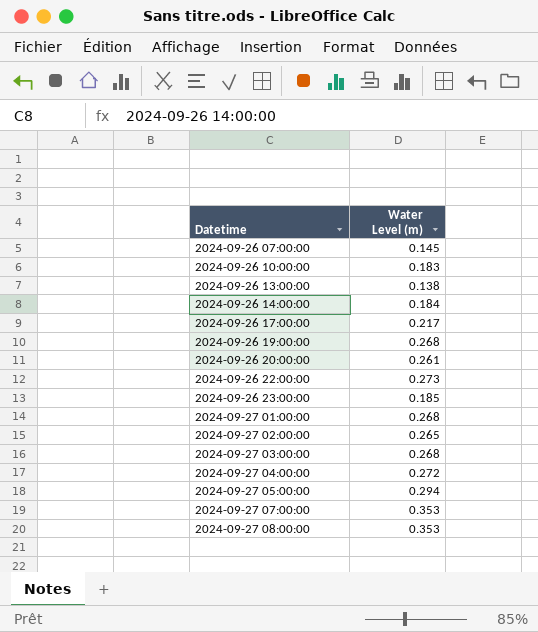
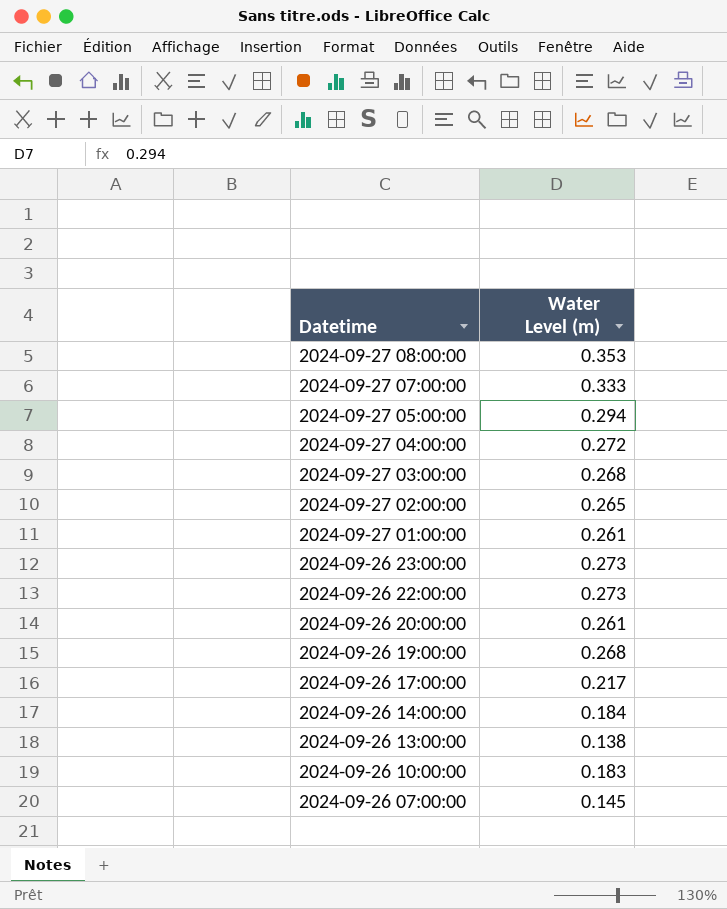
row order: Datetime ascending -> Datetime descending
2024-09-27 07:00:00 | Water Level (m): 0.353 -> 0.333
2024-09-27 01:00:00 | Water Level (m): 0.268 -> 0.261
2024-09-26 23:00:00 | Water Level (m): 0.185 -> 0.273

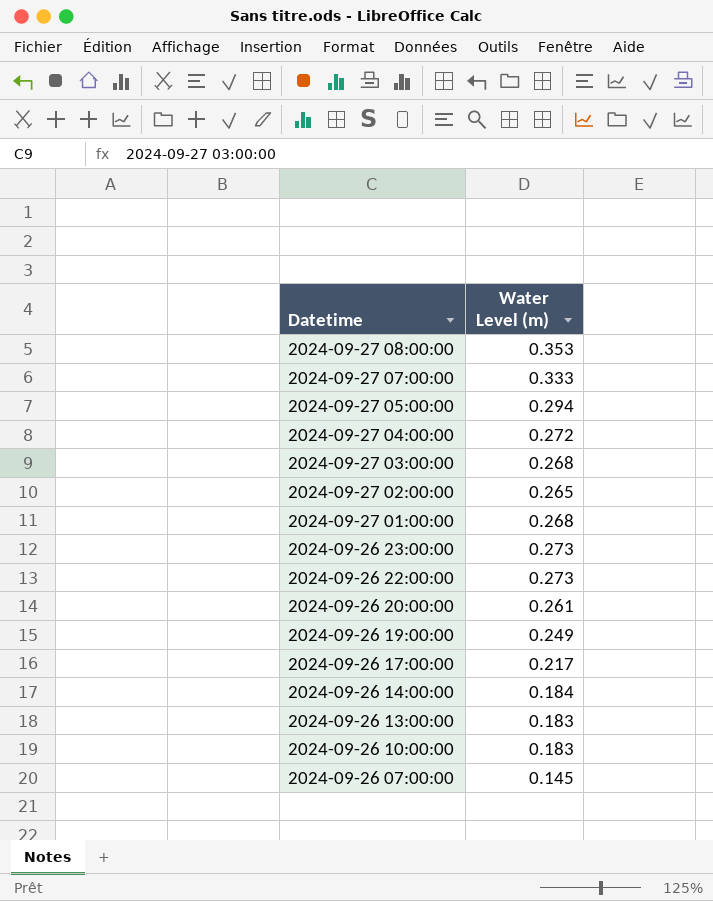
2024-09-27 01:00:00 | Water Level (m): 0.261 -> 0.268
2024-09-26 19:00:00 | Water Level (m): 0.268 -> 0.249
2024-09-26 13:00:00 | Water Level (m): 0.138 -> 0.183

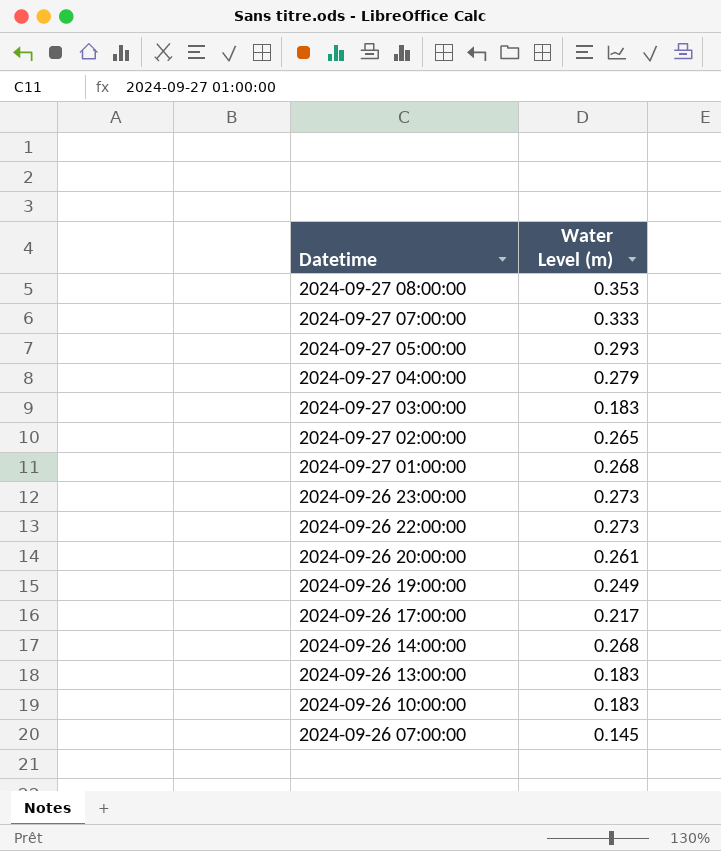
2024-09-27 05:00:00 | Water Level (m): 0.294 -> 0.293
2024-09-27 04:00:00 | Water Level (m): 0.272 -> 0.279
2024-09-27 03:00:00 | Water Level (m): 0.268 -> 0.183
2024-09-26 14:00:00 | Water Level (m): 0.184 -> 0.268

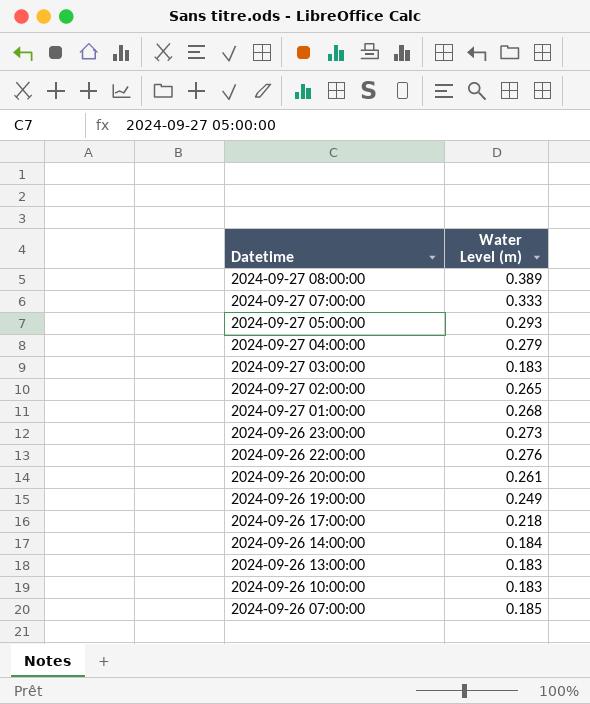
2024-09-27 08:00:00 | Water Level (m): 0.353 -> 0.389
2024-09-26 22:00:00 | Water Level (m): 0.273 -> 0.276
2024-09-26 17:00:00 | Water Level (m): 0.217 -> 0.218
2024-09-26 14:00:00 | Water Level (m): 0.268 -> 0.184
2024-09-26 07:00:00 | Water Level (m): 0.145 -> 0.185

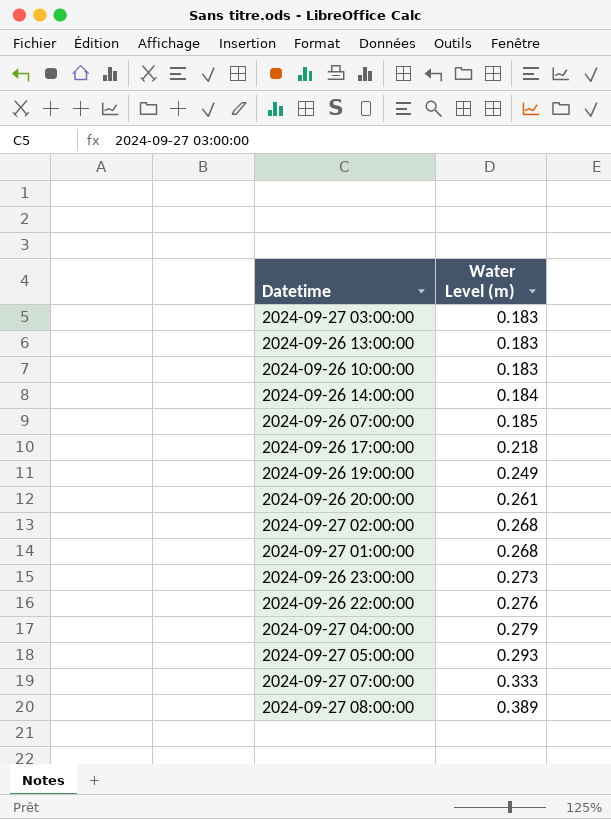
row order: Datetime descending -> Water Level (m) ascending
2024-09-27 02:00:00 | Water Level (m): 0.265 -> 0.268

